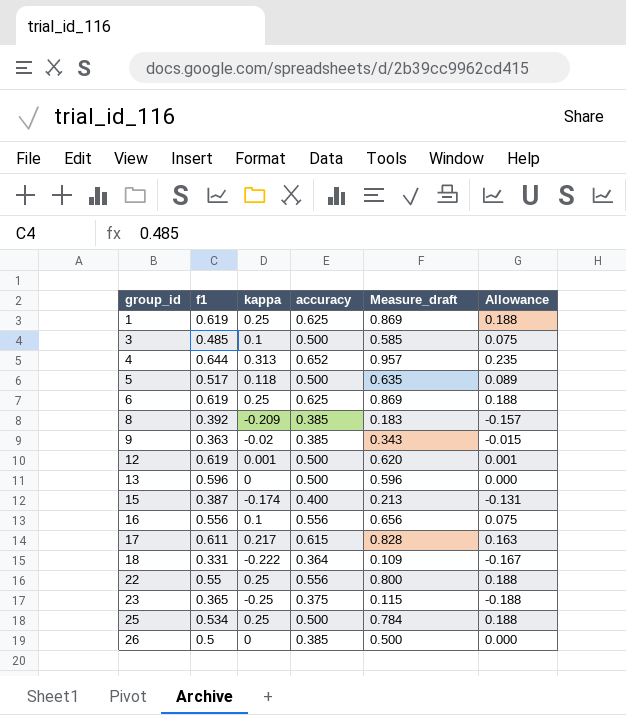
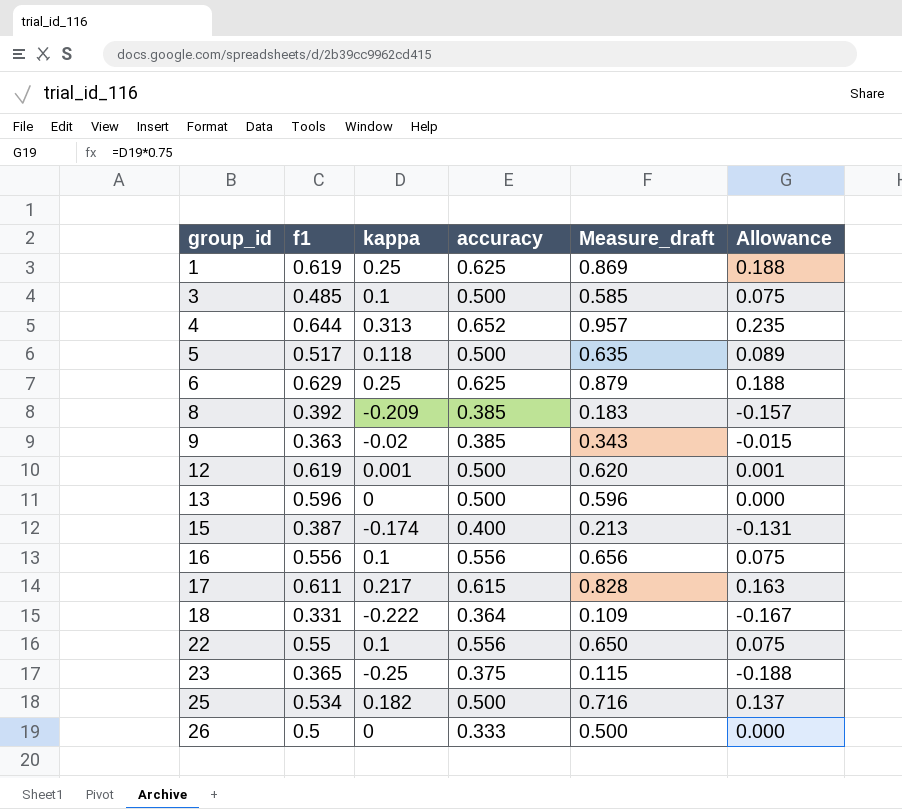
6 | f1: 0.619 -> 0.629
6 | Measure_draft: 0.869 -> 0.879
22 | kappa: 0.25 -> 0.1
22 | Measure_draft: 0.800 -> 0.650
22 | Allowance: 0.188 -> 0.075
25 | kappa: 0.25 -> 0.182
25 | Measure_draft: 0.784 -> 0.716
25 | Allowance: 0.188 -> 0.137
26 | accuracy: 0.385 -> 0.333

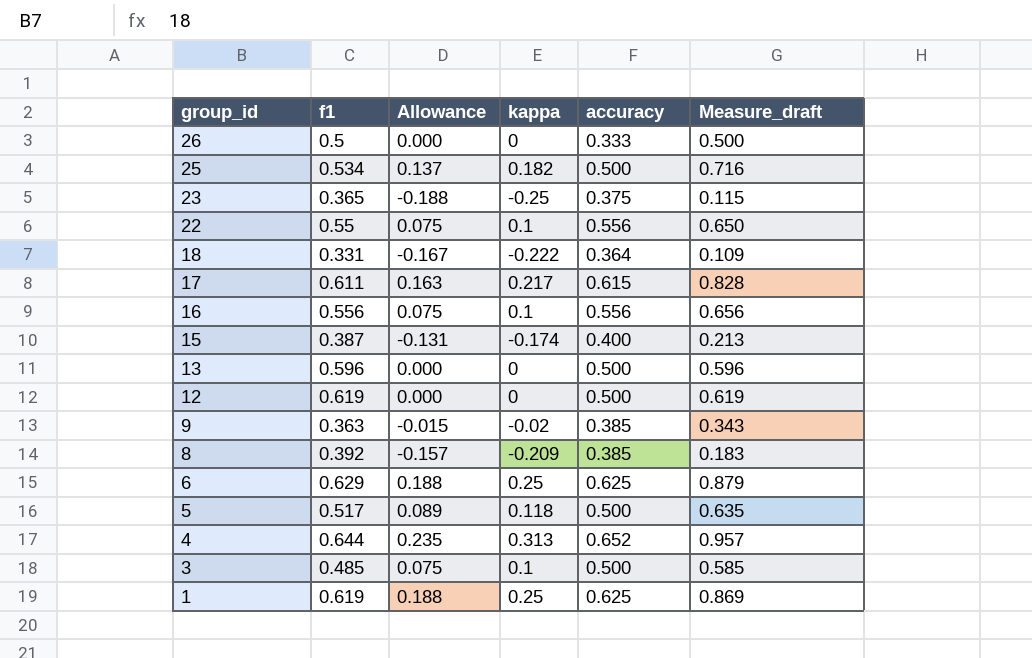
row order: group_id ascending -> group_id descending
column Allowance | position: 6 -> 3
12 | Allowance: 0.001 -> 0.000
12 | kappa: 0.001 -> 0
12 | Measure_draft: 0.620 -> 0.619

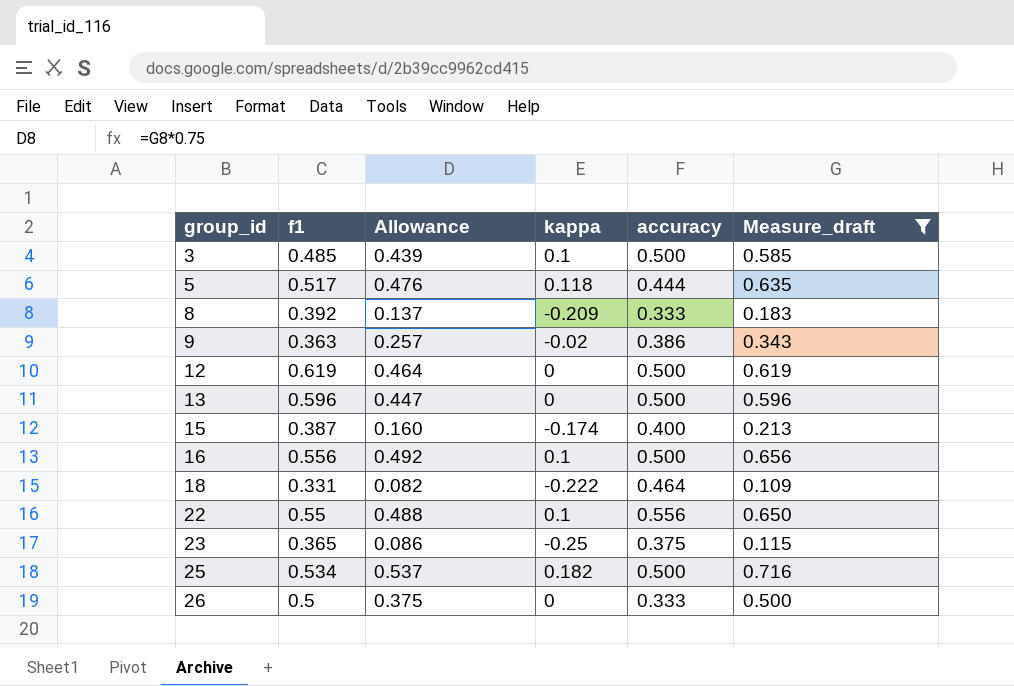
filter: none -> Measure_draft <= 0.716
row order: group_id descending -> group_id ascending
column Allowance | formula: [kappa] * 0.75 -> [Measure_draft] * 0.75
5 | accuracy: 0.500 -> 0.444
8 | accuracy: 0.385 -> 0.333
9 | accuracy: 0.385 -> 0.386
16 | accuracy: 0.556 -> 0.500
18 | accuracy: 0.364 -> 0.464

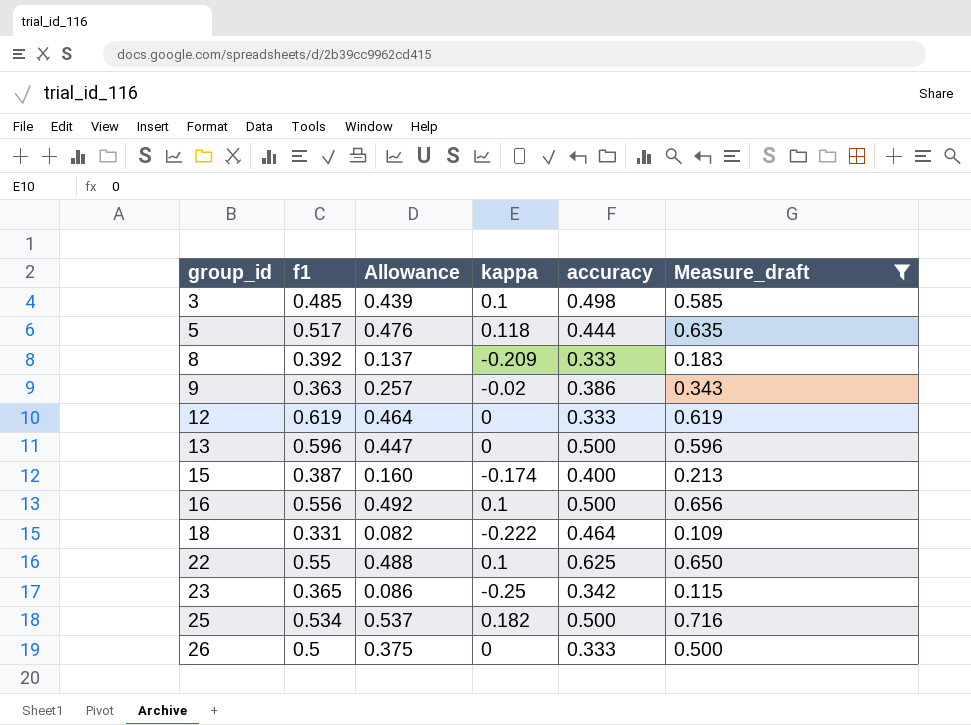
3 | accuracy: 0.500 -> 0.498
12 | accuracy: 0.500 -> 0.333
22 | accuracy: 0.556 -> 0.625
23 | accuracy: 0.375 -> 0.342

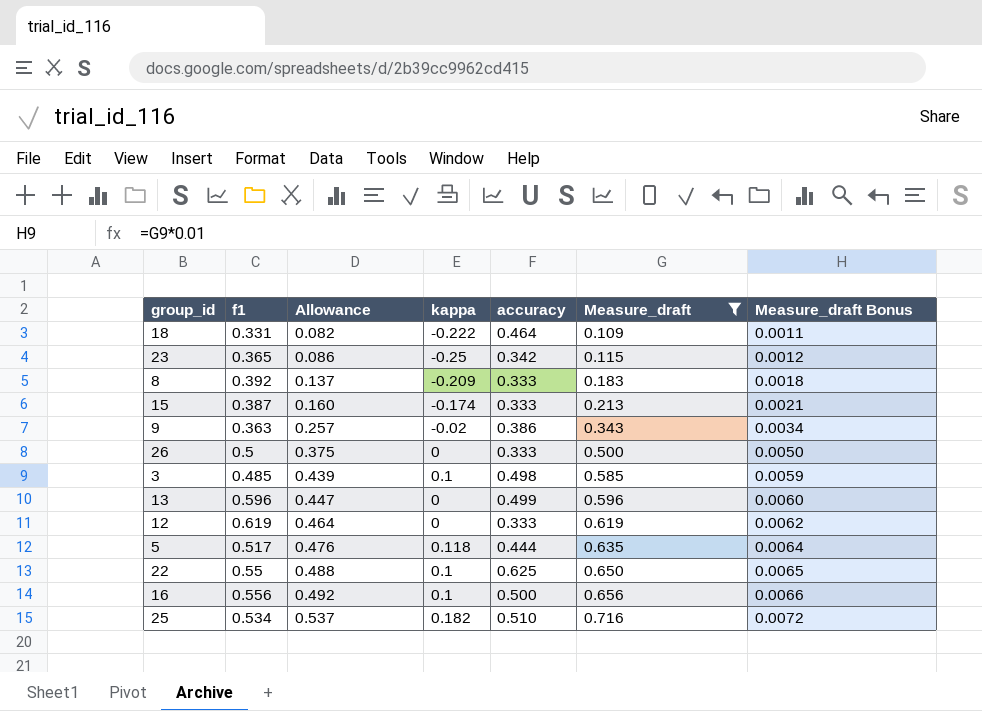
row order: group_id ascending -> Allowance ascending
column Measure_draft Bonus | formula: none -> [Measure_draft] * 0.01
15 | accuracy: 0.400 -> 0.333
13 | accuracy: 0.500 -> 0.499
25 | accuracy: 0.500 -> 0.510

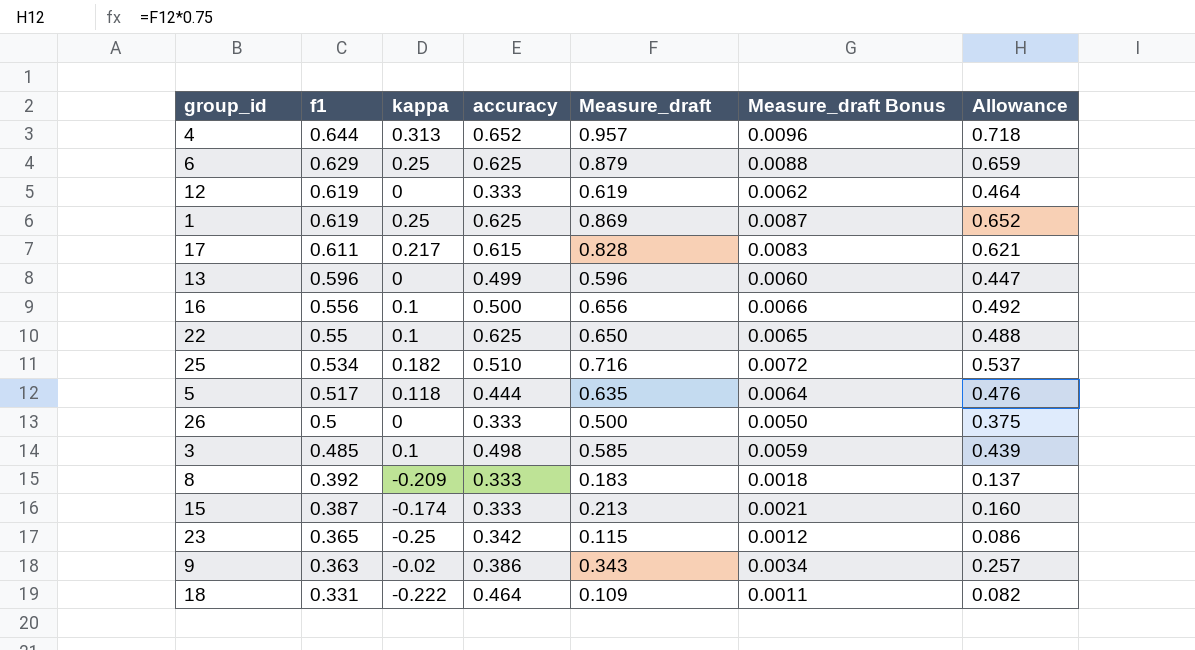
filter: Measure_draft <= 0.716 -> none
row order: Allowance ascending -> f1 descending
column Allowance | position: 3 -> 7

